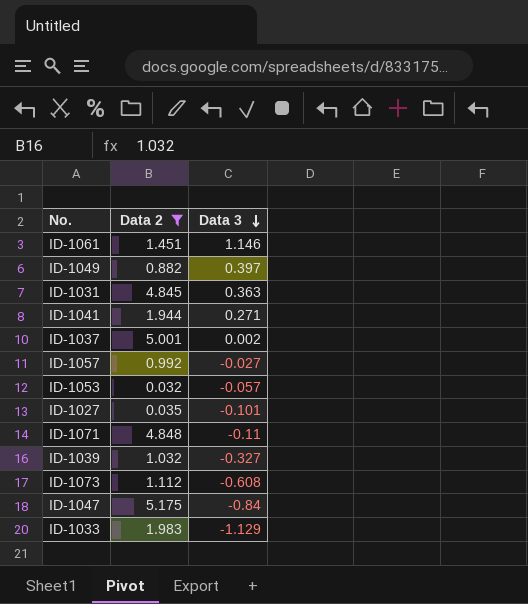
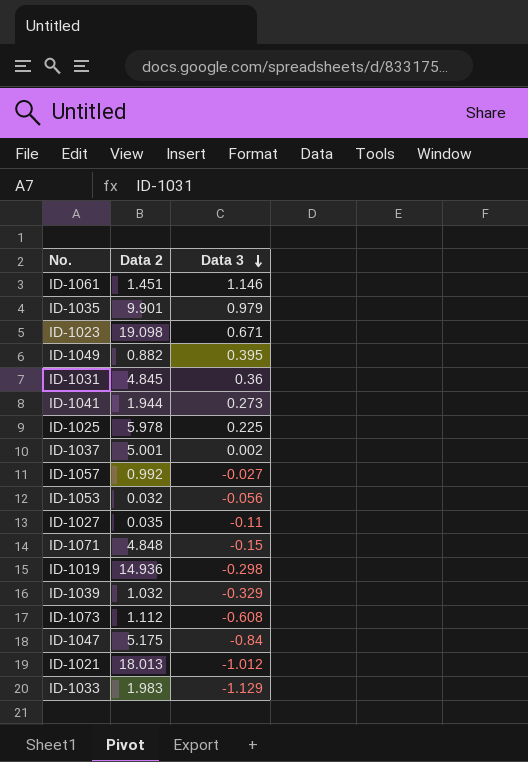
filter: Data 2 <= 5.175 -> none
ID-1049 | Data 3: 0.397 -> 0.395
ID-1031 | Data 3: 0.363 -> 0.36
ID-1041 | Data 3: 0.271 -> 0.273
ID-1053 | Data 3: -0.057 -> -0.056
ID-1027 | Data 3: -0.101 -> -0.11
ID-1071 | Data 3: -0.11 -> -0.15
ID-1039 | Data 3: -0.327 -> -0.329

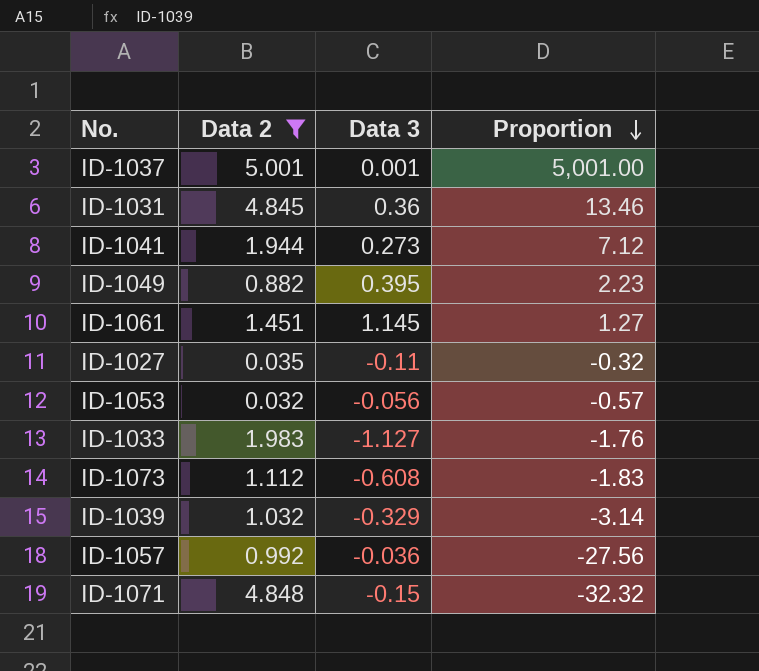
filter: none -> Data 2 <= 5.001
row order: Data 3 descending -> Proportion descending
column Proportion | formula: none -> [Data 2] / [Data 3]
ID-1037 | Data 3: 0.002 -> 0.001
ID-1061 | Data 3: 1.146 -> 1.145
ID-1033 | Data 3: -1.129 -> -1.127
ID-1057 | Data 3: -0.027 -> -0.036

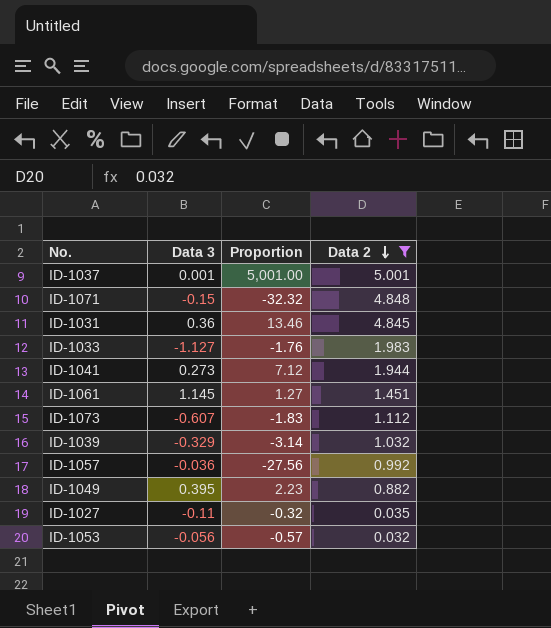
row order: Proportion descending -> Data 2 descending
column Data 2 | position: 2 -> 4
ID-1073 | Data 3: -0.608 -> -0.607

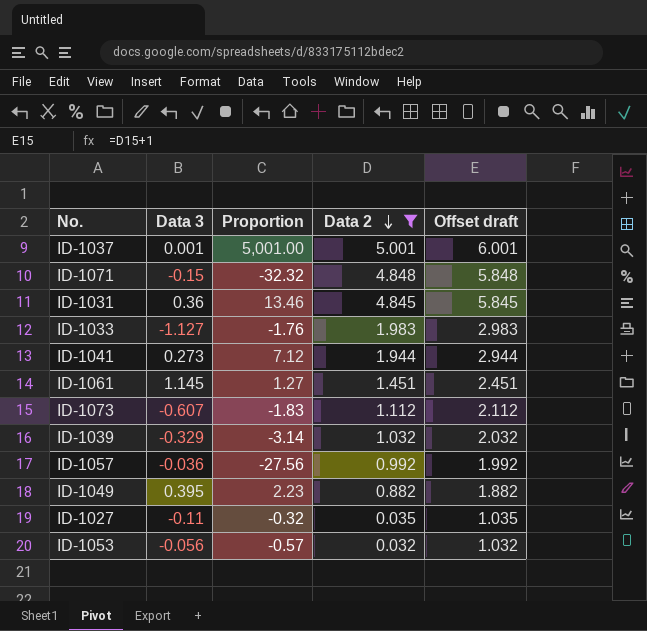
column Offset draft | formula: none -> [Data 2] + 1

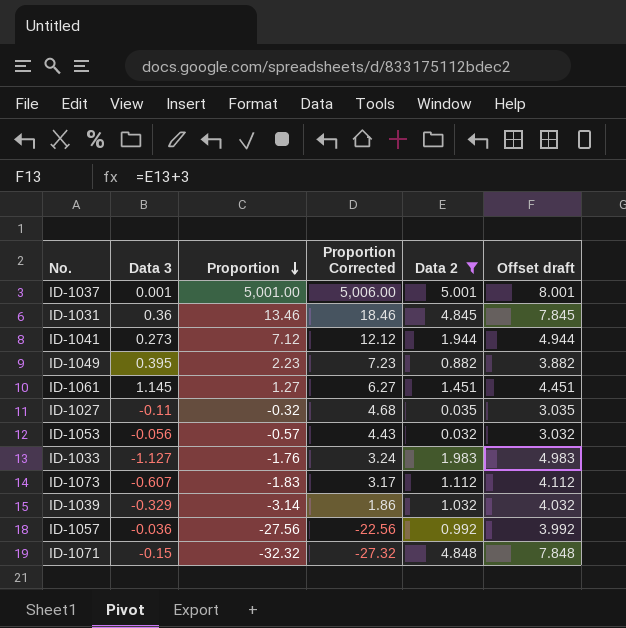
row order: Data 2 descending -> Proportion descending
column Proportion Corrected | formula: none -> [Proportion] + 5
column Offset draft | formula: [Data 2] + 1 -> [Data 2] + 3

